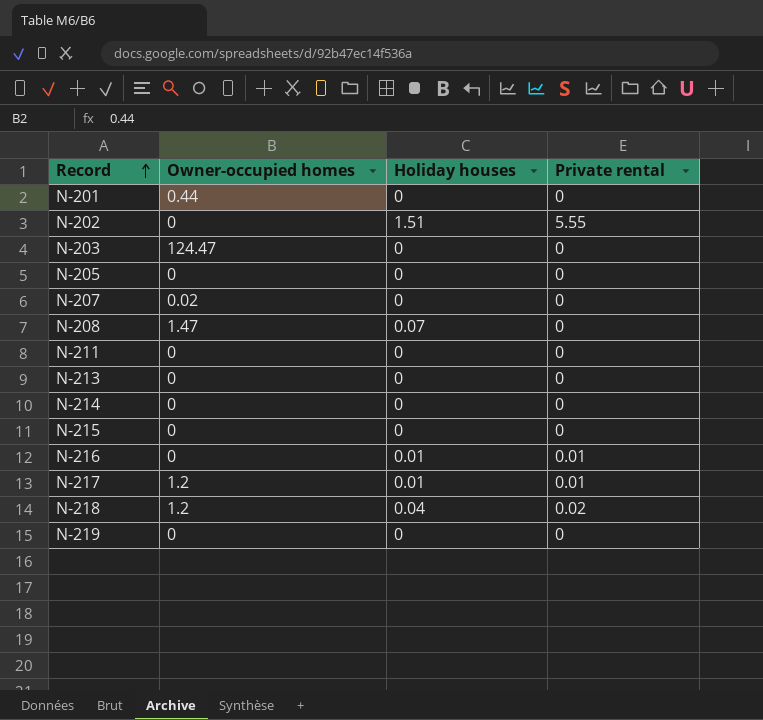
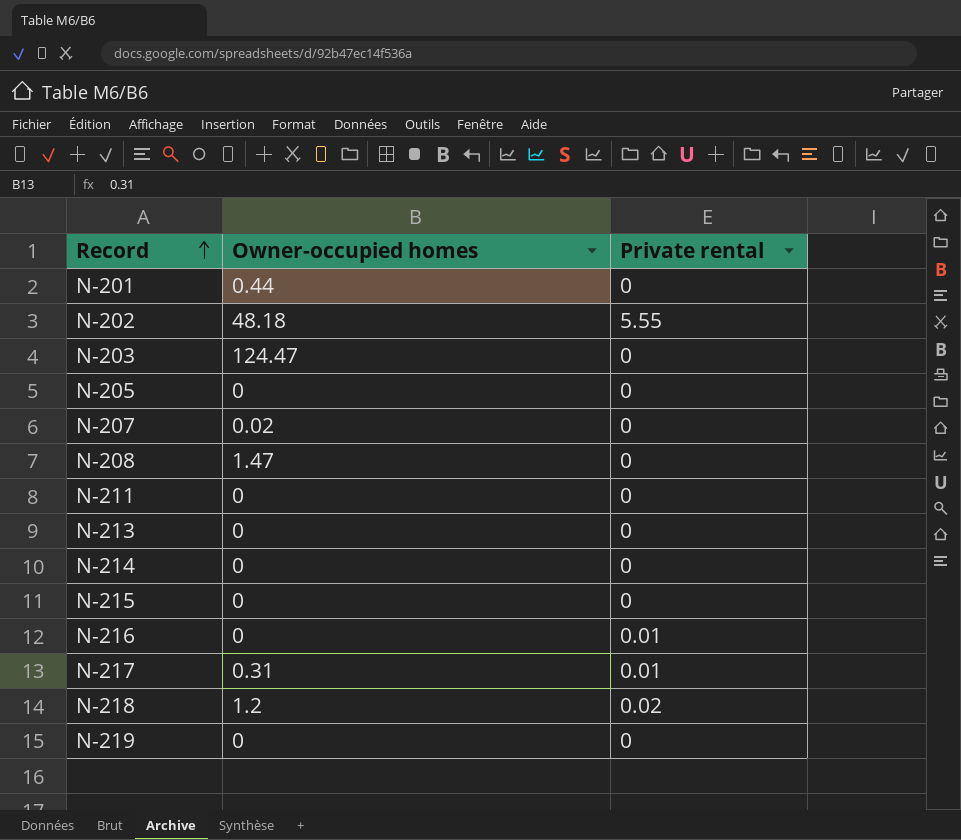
column Holiday houses | position: 3 -> none
N-202 | Owner-occupied homes: 0 -> 48.18
N-217 | Owner-occupied homes: 1.2 -> 0.31

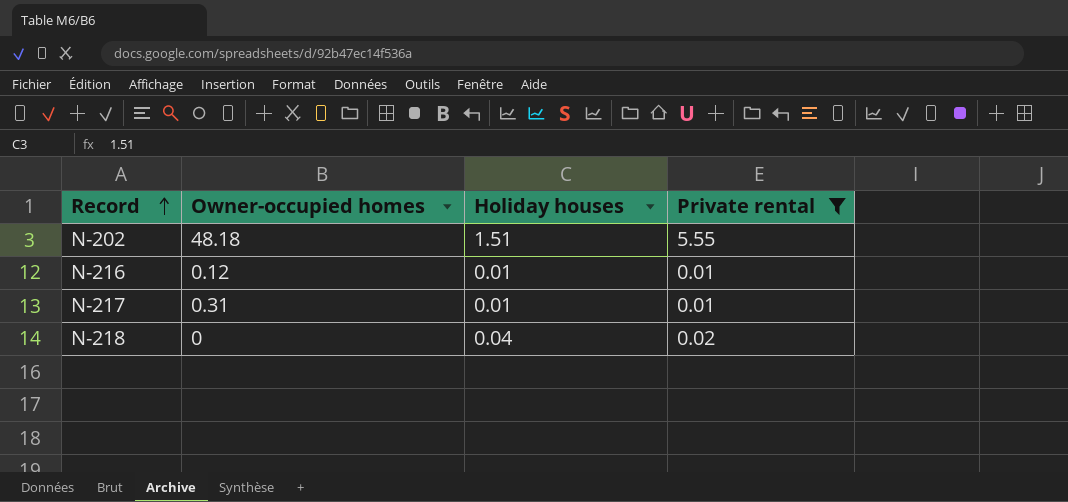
filter: none -> Private rental != 0
column Holiday houses | position: none -> 3
N-216 | Owner-occupied homes: 0 -> 0.12
N-218 | Owner-occupied homes: 1.2 -> 0

